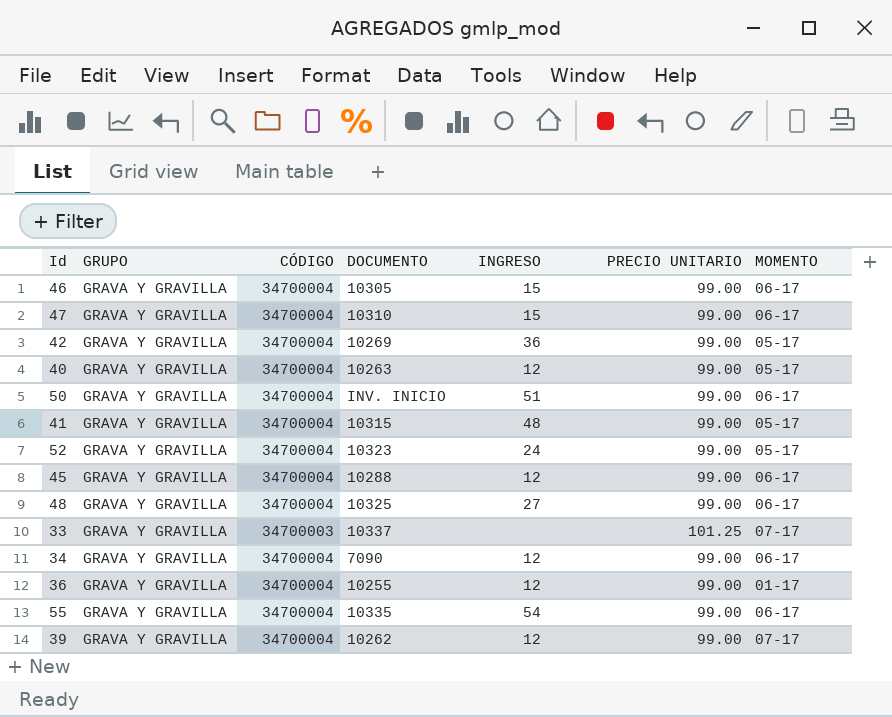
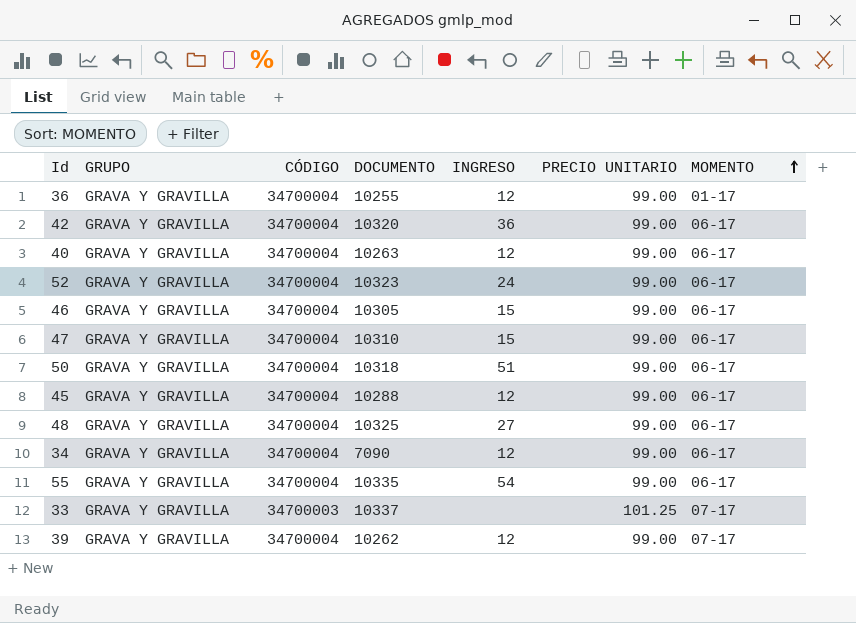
row order: none -> MOMENTO ascending
row 41: GRAVA Y GRAVILLA | 34700004 | 10315 | 48 | 99.00 | 05-17 -> none
42 | DOCUMENTO: 10269 -> 10320
42 | MOMENTO: 05-17 -> 06-17
40 | MOMENTO: 05-17 -> 06-17
52 | MOMENTO: 05-17 -> 06-17
50 | DOCUMENTO: INV. INICIO -> 10318

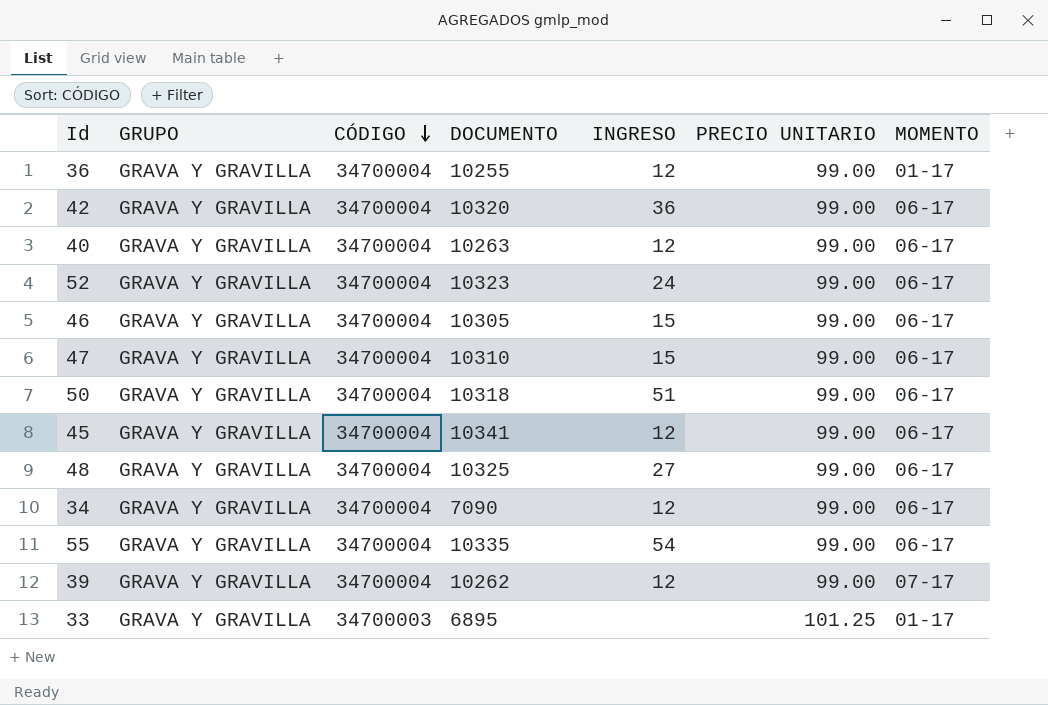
row order: MOMENTO ascending -> CÓDIGO descending
45 | DOCUMENTO: 10288 -> 10341
33 | DOCUMENTO: 10337 -> 6895
33 | MOMENTO: 07-17 -> 01-17

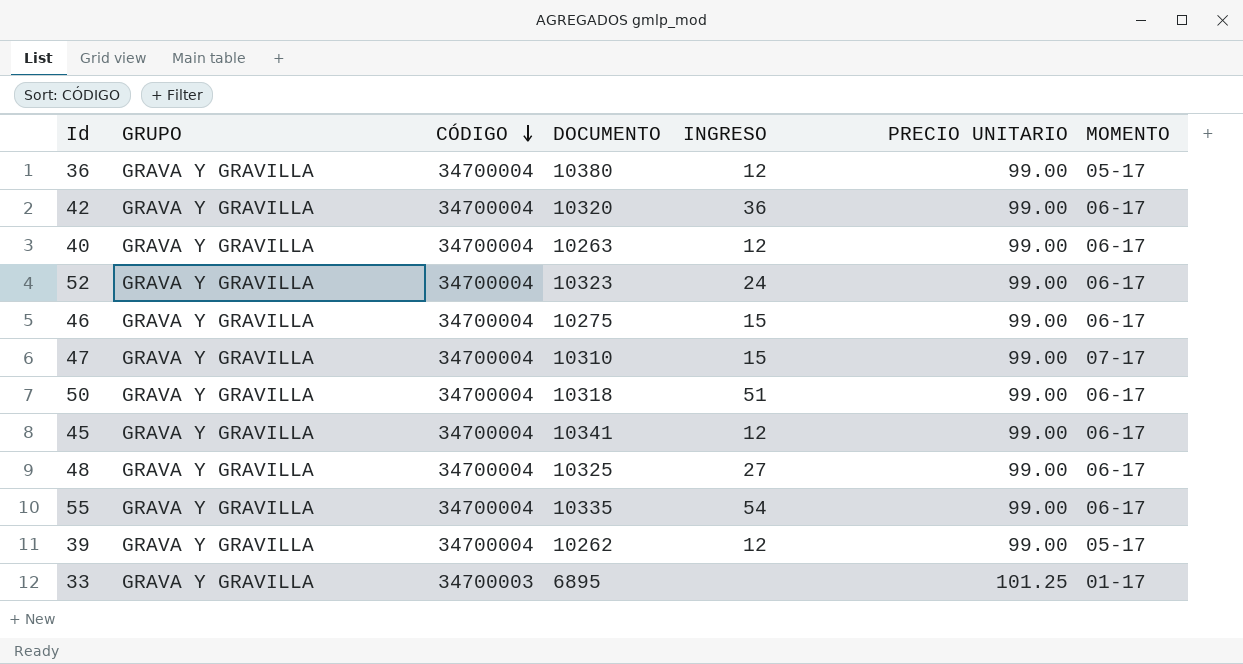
row 34: GRAVA Y GRAVILLA | 34700004 | 7090 | 12 | 99.00 | 06-17 -> none
36 | DOCUMENTO: 10255 -> 10380
36 | MOMENTO: 01-17 -> 05-17
46 | DOCUMENTO: 10305 -> 10275
47 | MOMENTO: 06-17 -> 07-17
39 | MOMENTO: 07-17 -> 05-17

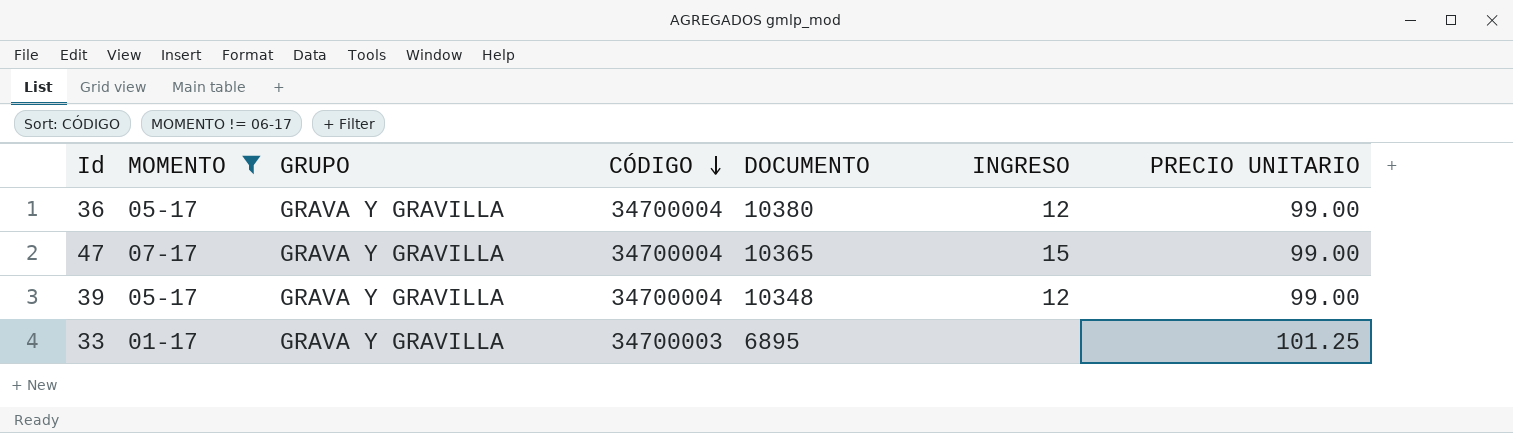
filter: none -> MOMENTO != 06-17
column MOMENTO | position: 7 -> 2
47 | DOCUMENTO: 10310 -> 10365
39 | DOCUMENTO: 10262 -> 10348

